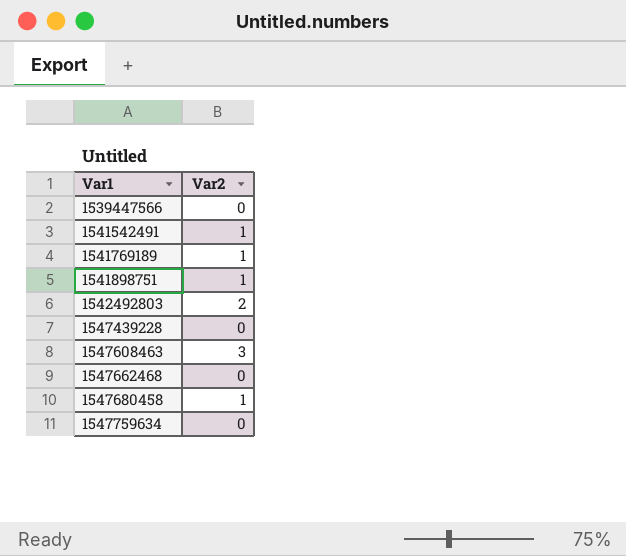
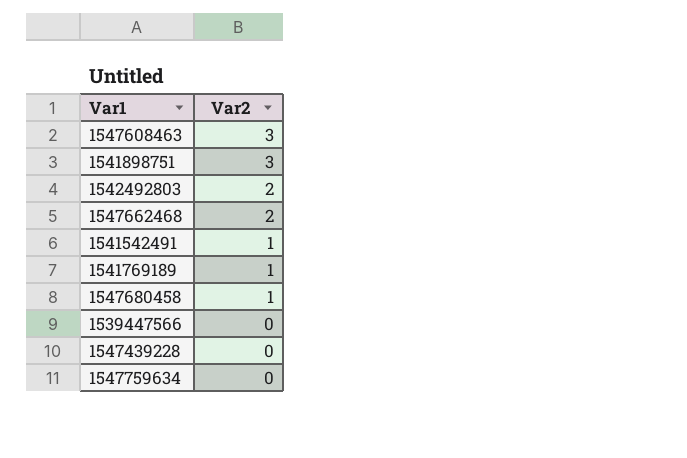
row order: Var1 ascending -> Var2 descending
1541898751 | Var2: 1 -> 3
1547662468 | Var2: 0 -> 2

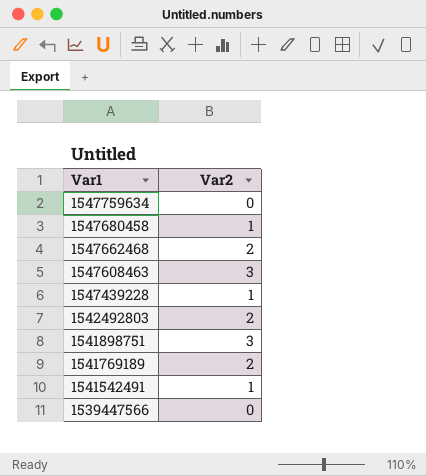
row order: Var2 descending -> Var1 descending
1547439228 | Var2: 0 -> 1
1541769189 | Var2: 1 -> 2

